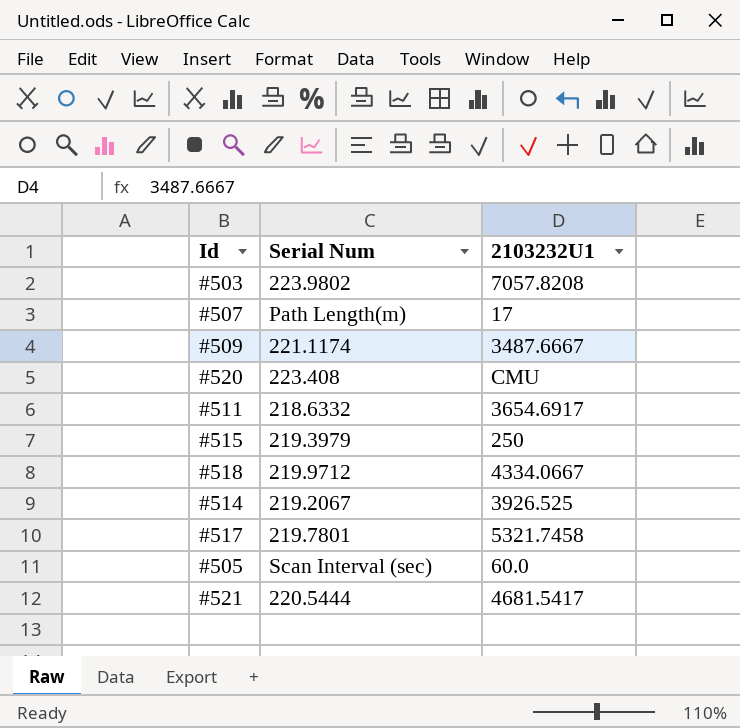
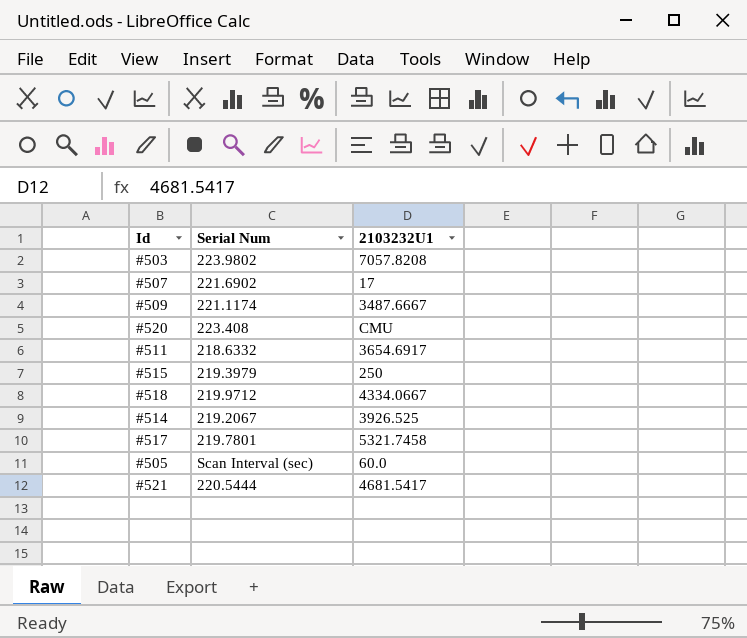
#507 | Serial Num: Path Length(m) -> 221.6902

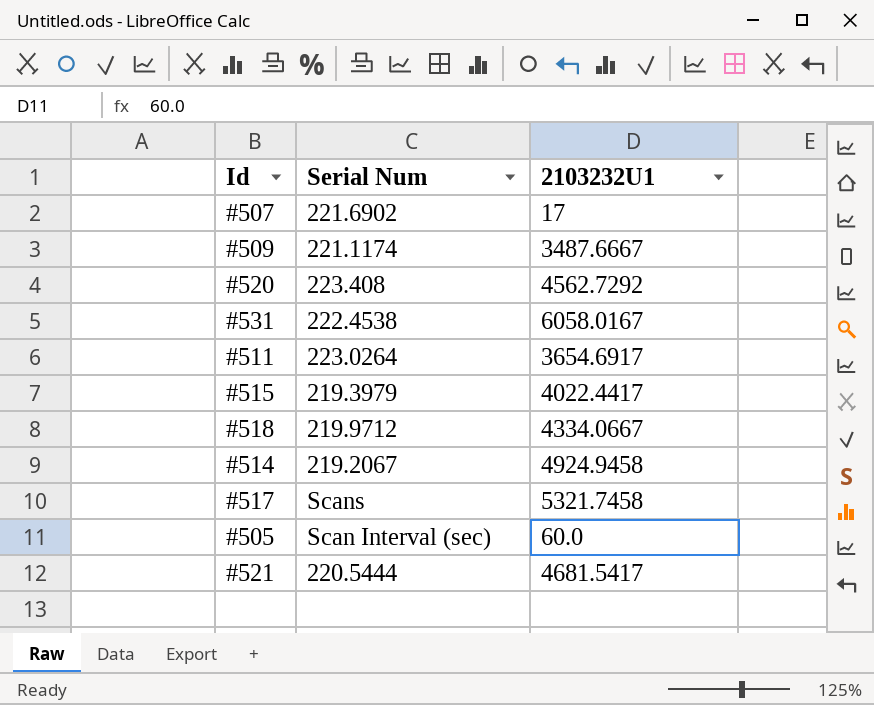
row #503: 223.9802 | 7057.8208 -> none
#520 | 2103232U1: CMU -> 4562.7292
row #531: none -> 222.4538 | 6058.0167
#511 | Serial Num: 218.6332 -> 223.0264
#515 | 2103232U1: 250 -> 4022.4417
#514 | 2103232U1: 3926.525 -> 4924.9458
#517 | Serial Num: 219.7801 -> Scans

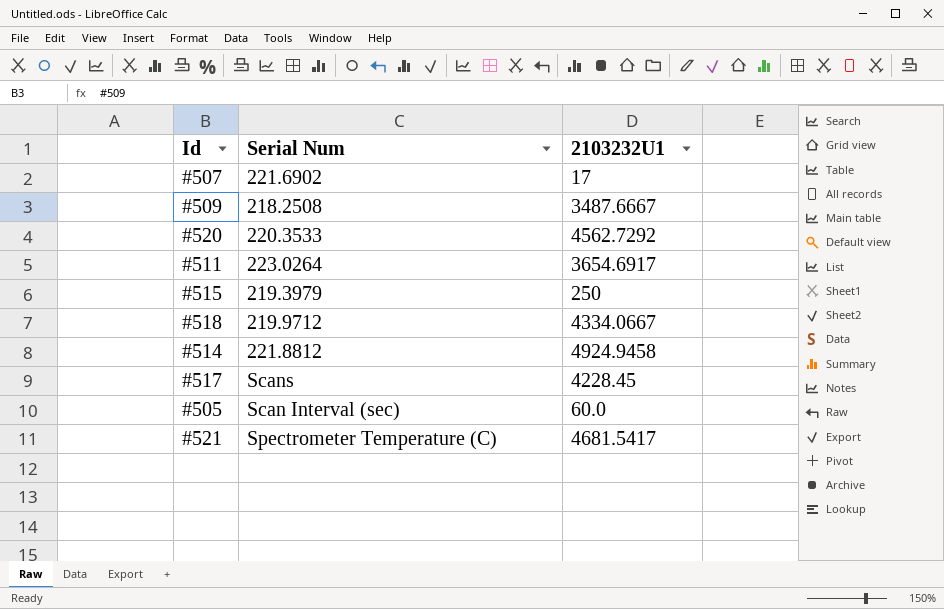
row #531: 222.4538 | 6058.0167 -> none
#509 | Serial Num: 221.1174 -> 218.2508
#520 | Serial Num: 223.408 -> 220.3533
#515 | 2103232U1: 4022.4417 -> 250
#514 | Serial Num: 219.2067 -> 221.8812
#517 | 2103232U1: 5321.7458 -> 4228.45
#521 | Serial Num: 220.5444 -> Spectrometer Temperature (C)

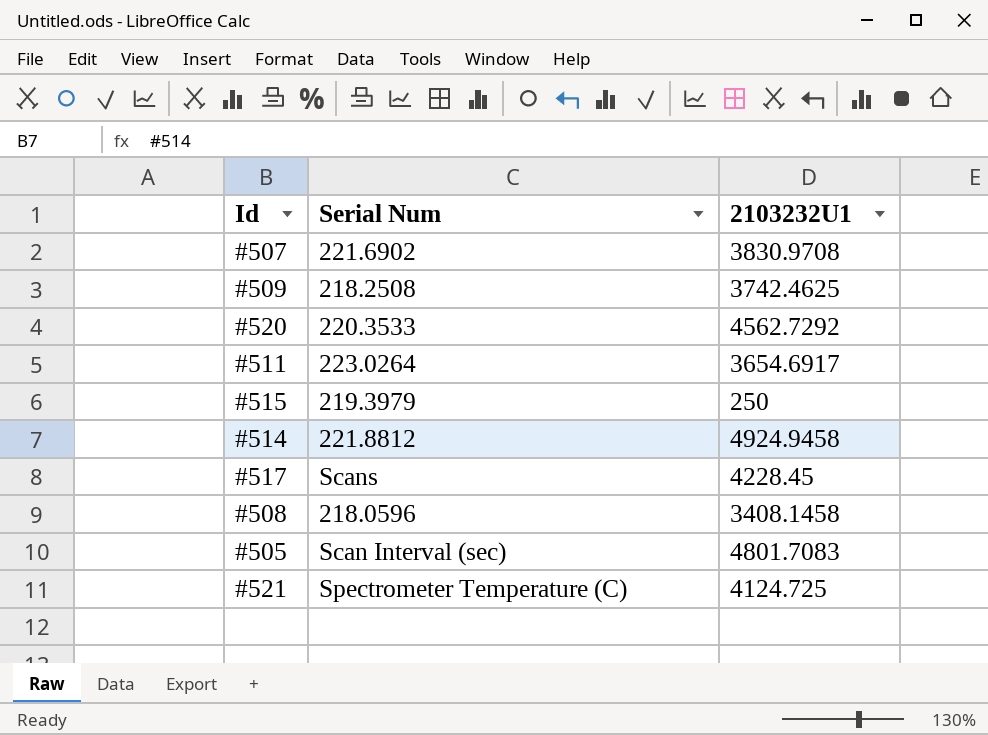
row #518: 219.9712 | 4334.0667 -> none
#507 | 2103232U1: 17 -> 3830.9708
#509 | 2103232U1: 3487.6667 -> 3742.4625
row #508: none -> 218.0596 | 3408.1458
#505 | 2103232U1: 60.0 -> 4801.7083
#521 | 2103232U1: 4681.5417 -> 4124.725

